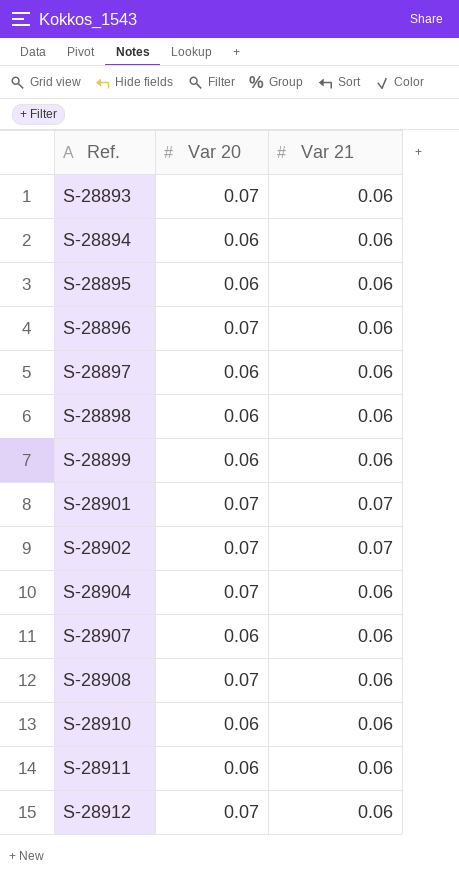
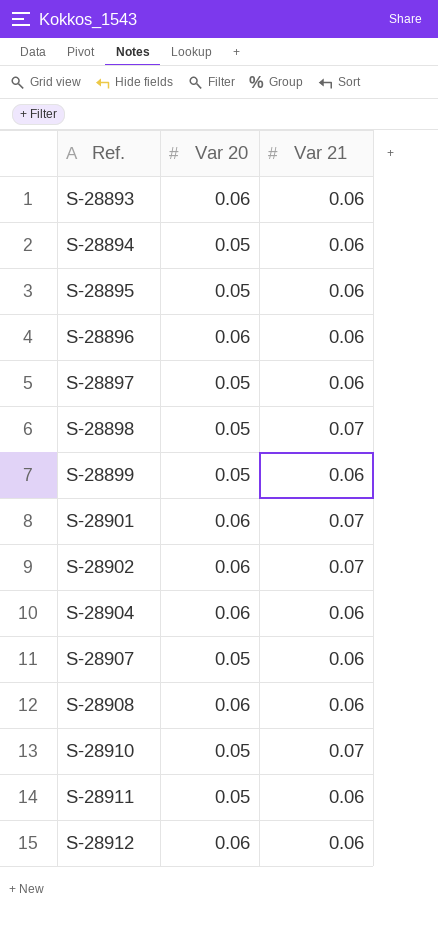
S-28893 | Var 20: 0.07 -> 0.06
S-28894 | Var 20: 0.06 -> 0.05
S-28895 | Var 20: 0.06 -> 0.05
S-28896 | Var 20: 0.07 -> 0.06
S-28897 | Var 20: 0.06 -> 0.05
S-28898 | Var 20: 0.06 -> 0.05
S-28898 | Var 21: 0.06 -> 0.07
S-28899 | Var 20: 0.06 -> 0.05
S-28901 | Var 20: 0.07 -> 0.06
S-28902 | Var 20: 0.07 -> 0.06
S-28904 | Var 20: 0.07 -> 0.06
S-28907 | Var 20: 0.06 -> 0.05
S-28908 | Var 20: 0.07 -> 0.06
S-28910 | Var 20: 0.06 -> 0.05
S-28910 | Var 21: 0.06 -> 0.07
S-28911 | Var 20: 0.06 -> 0.05
S-28912 | Var 20: 0.07 -> 0.06

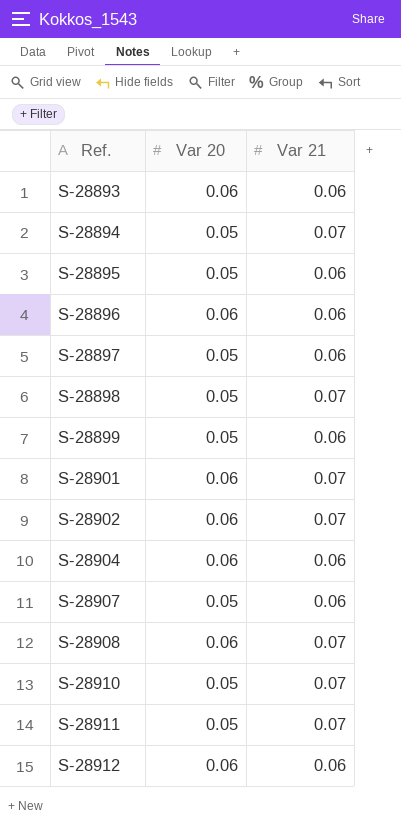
S-28894 | Var 21: 0.06 -> 0.07
S-28908 | Var 21: 0.06 -> 0.07
S-28911 | Var 21: 0.06 -> 0.07

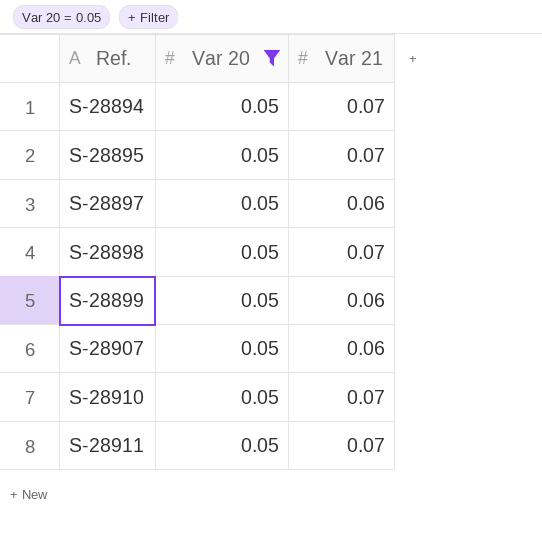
filter: none -> Var 20 = 0.05
S-28895 | Var 21: 0.06 -> 0.07

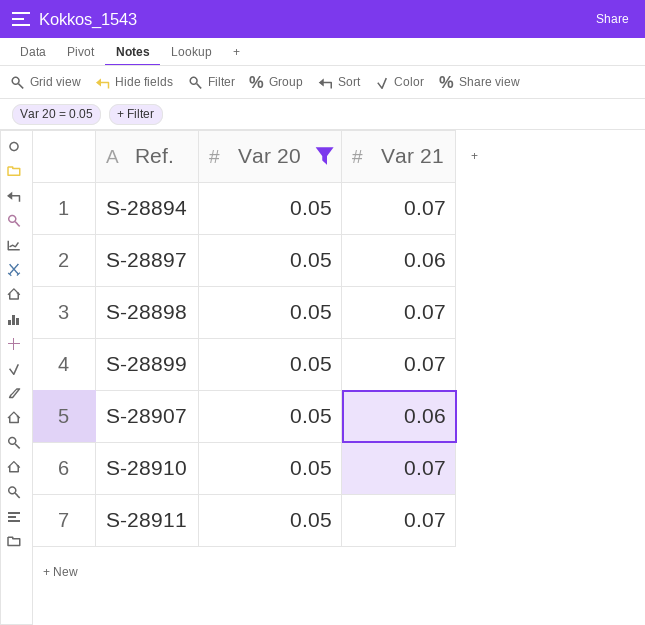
row S-28895: 0.05 | 0.07 -> none
S-28899 | Var 21: 0.06 -> 0.07

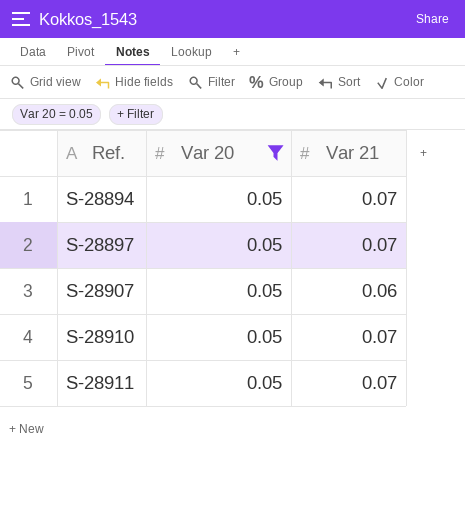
row S-28898: 0.05 | 0.07 -> none
row S-28899: 0.05 | 0.07 -> none
S-28897 | Var 21: 0.06 -> 0.07

